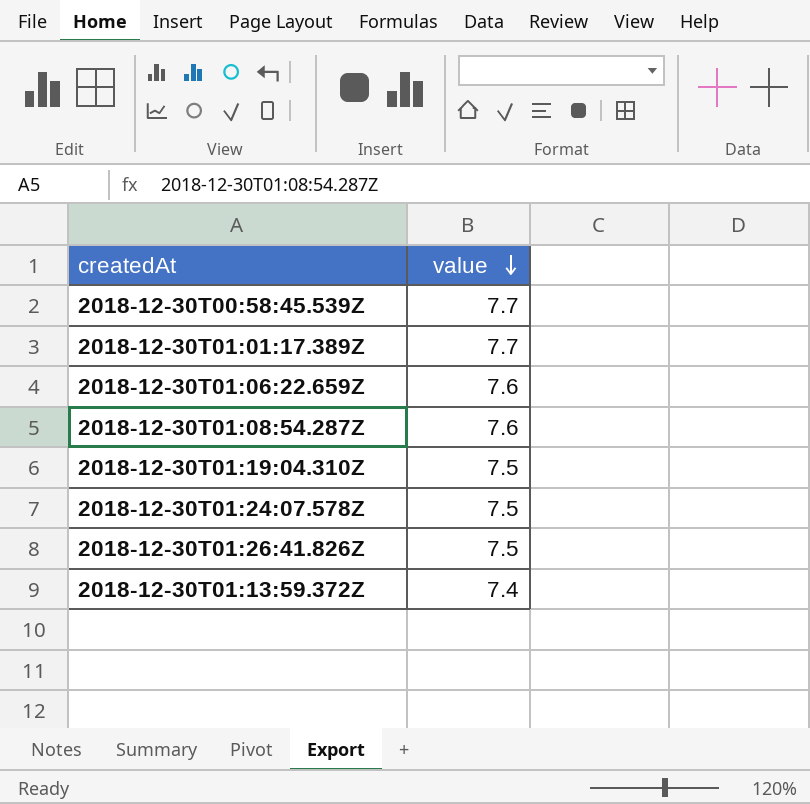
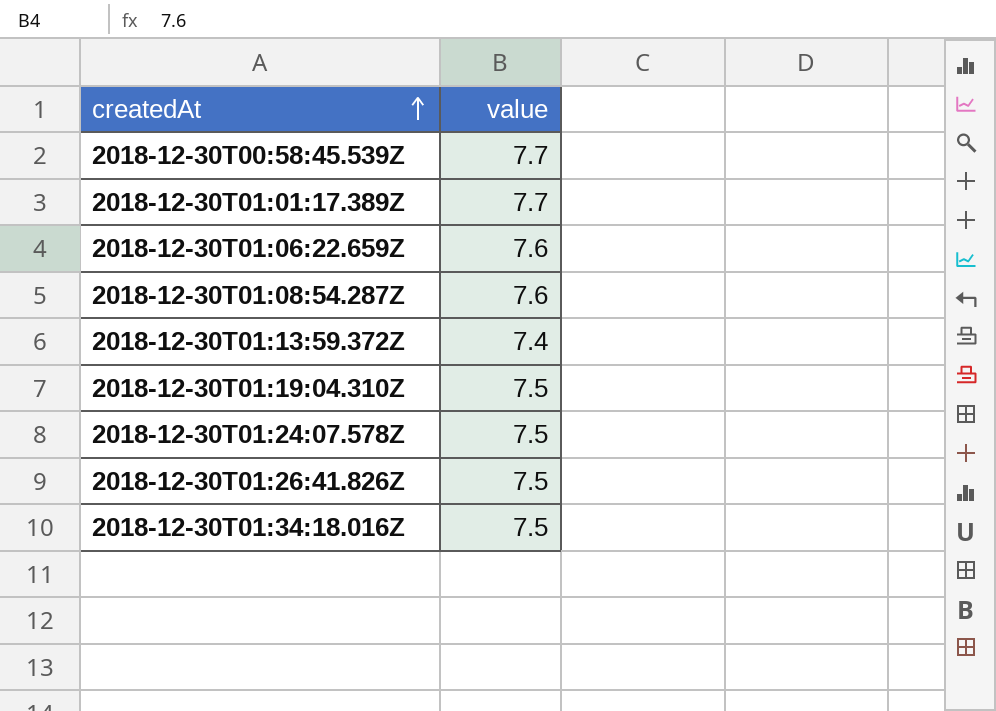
row order: value descending -> createdAt ascending
row 2018-12-30T01:34:18.016Z: none -> 7.5

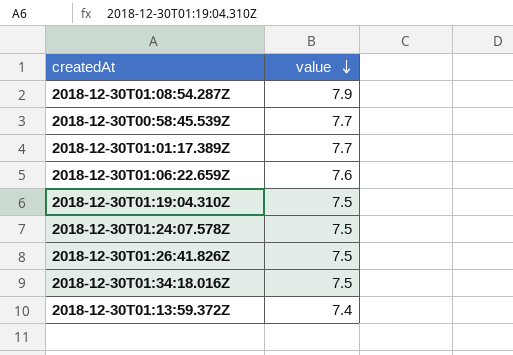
row order: createdAt ascending -> value descending
2018-12-30T01:08:54.287Z | value: 7.6 -> 7.9

